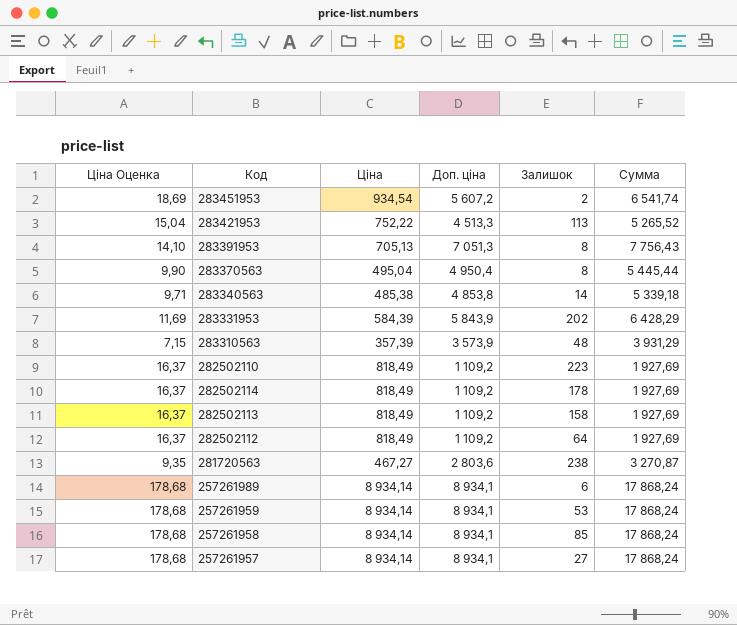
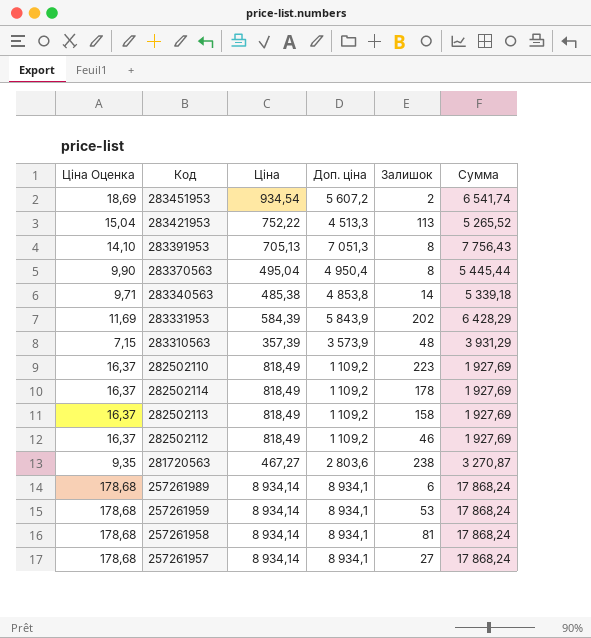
282502112 | Залишок: 64 -> 46
257261958 | Залишок: 85 -> 81

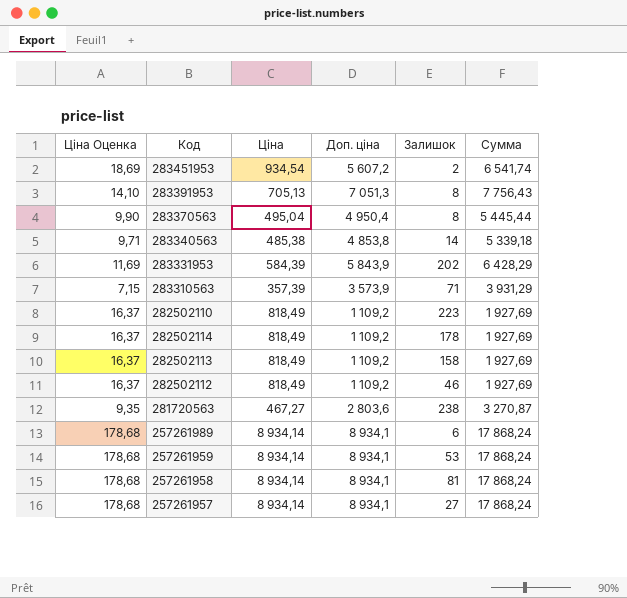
row 283421953: 15,04 | 752,22 | 4 513,3 | 113 | 5 265,52 -> none
283310563 | Залишок: 48 -> 71

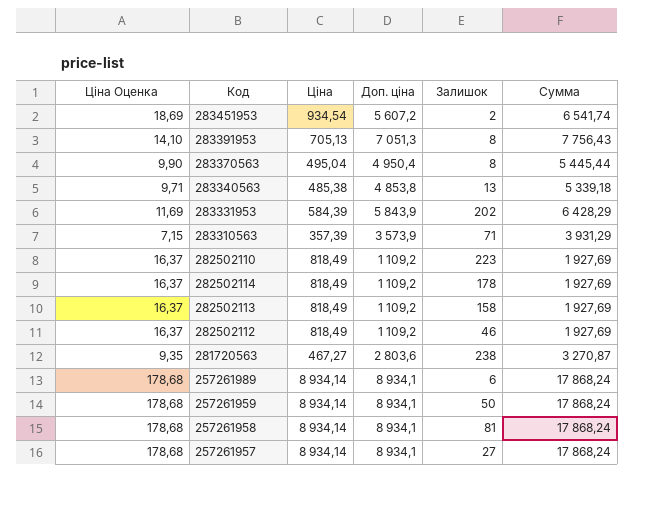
283340563 | Залишок: 14 -> 13
257261959 | Залишок: 53 -> 50

